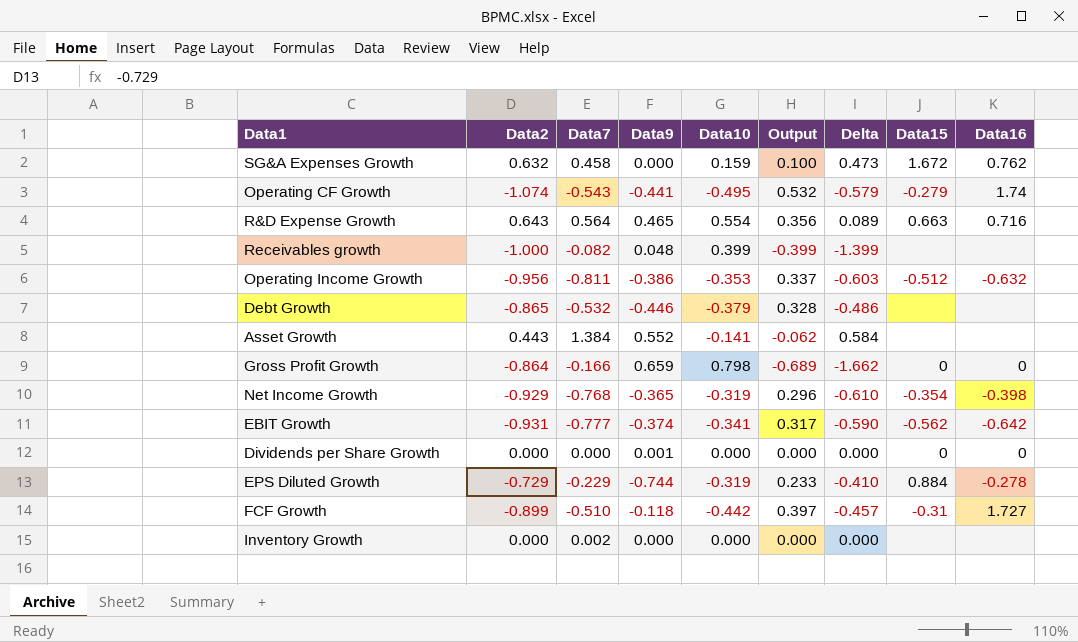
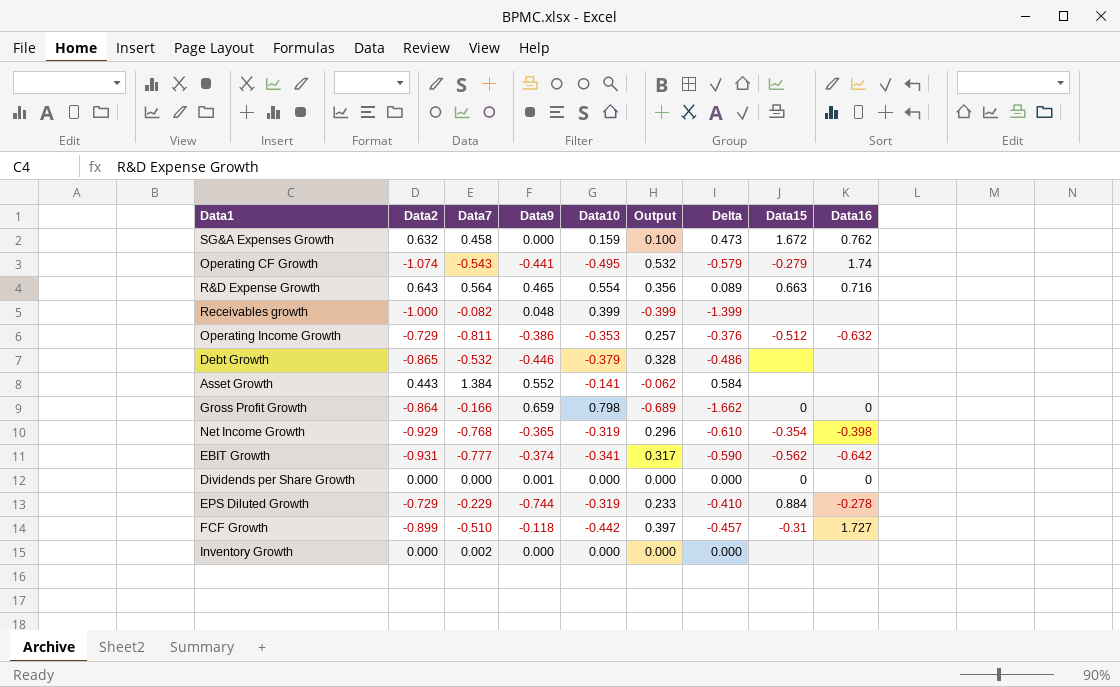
Operating Income Growth | Data2: -0.956 -> -0.729
Operating Income Growth | Output: 0.337 -> 0.257
Operating Income Growth | Delta: -0.603 -> -0.376

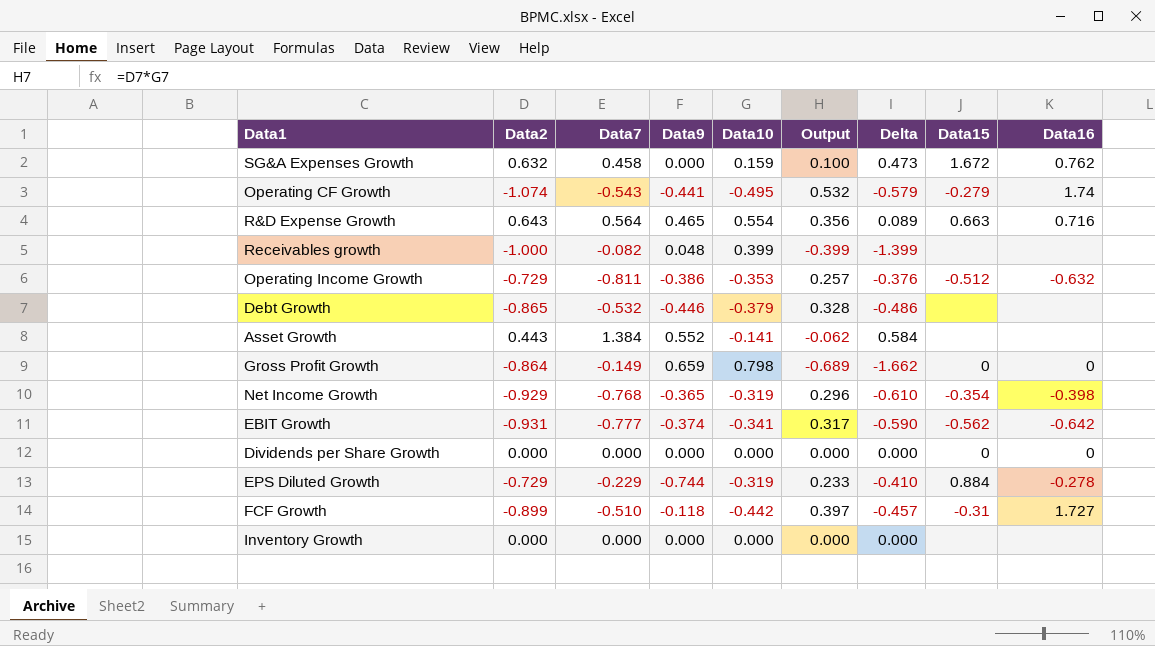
Gross Profit Growth | Data7: -0.166 -> -0.149
Dividends per Share Growth | Data9: 0.001 -> 0.000
Inventory Growth | Data7: 0.002 -> 0.000

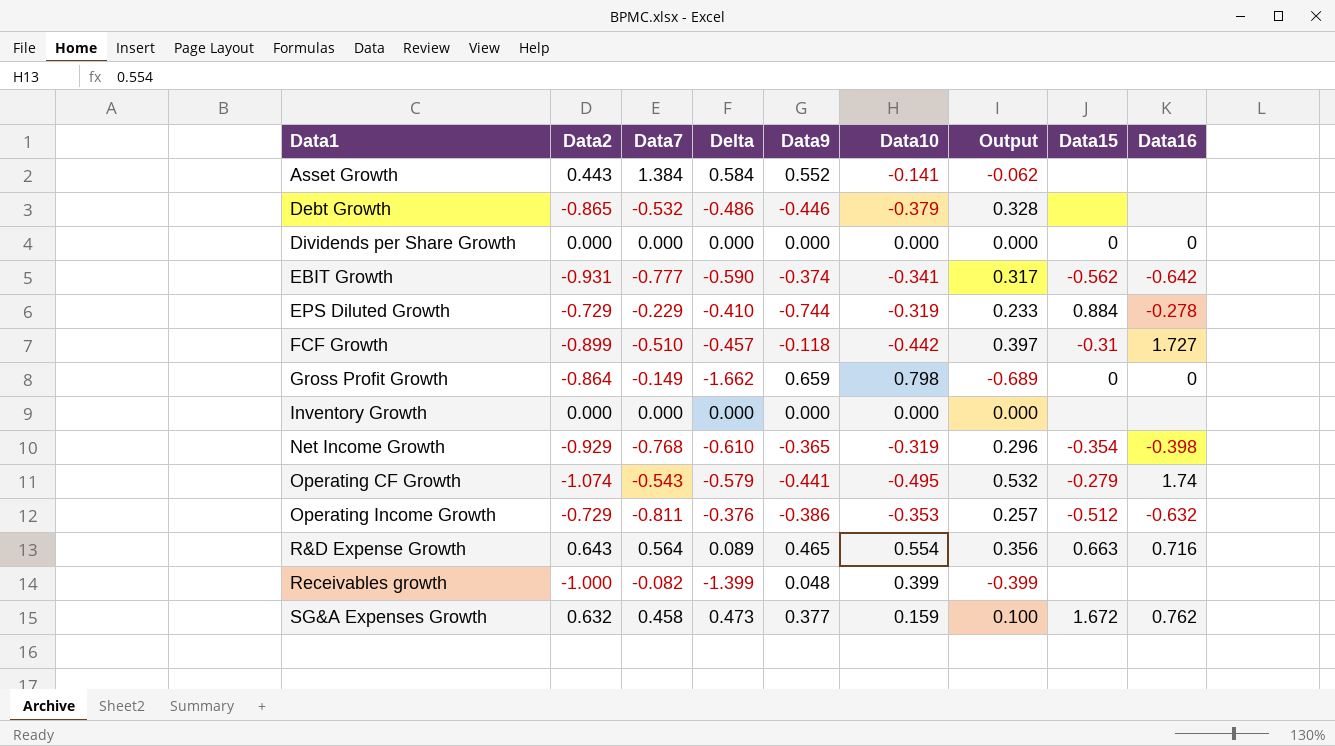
row order: none -> Data1 ascending
column Delta | position: 7 -> 4
SG&A Expenses Growth | Data9: 0.000 -> 0.377

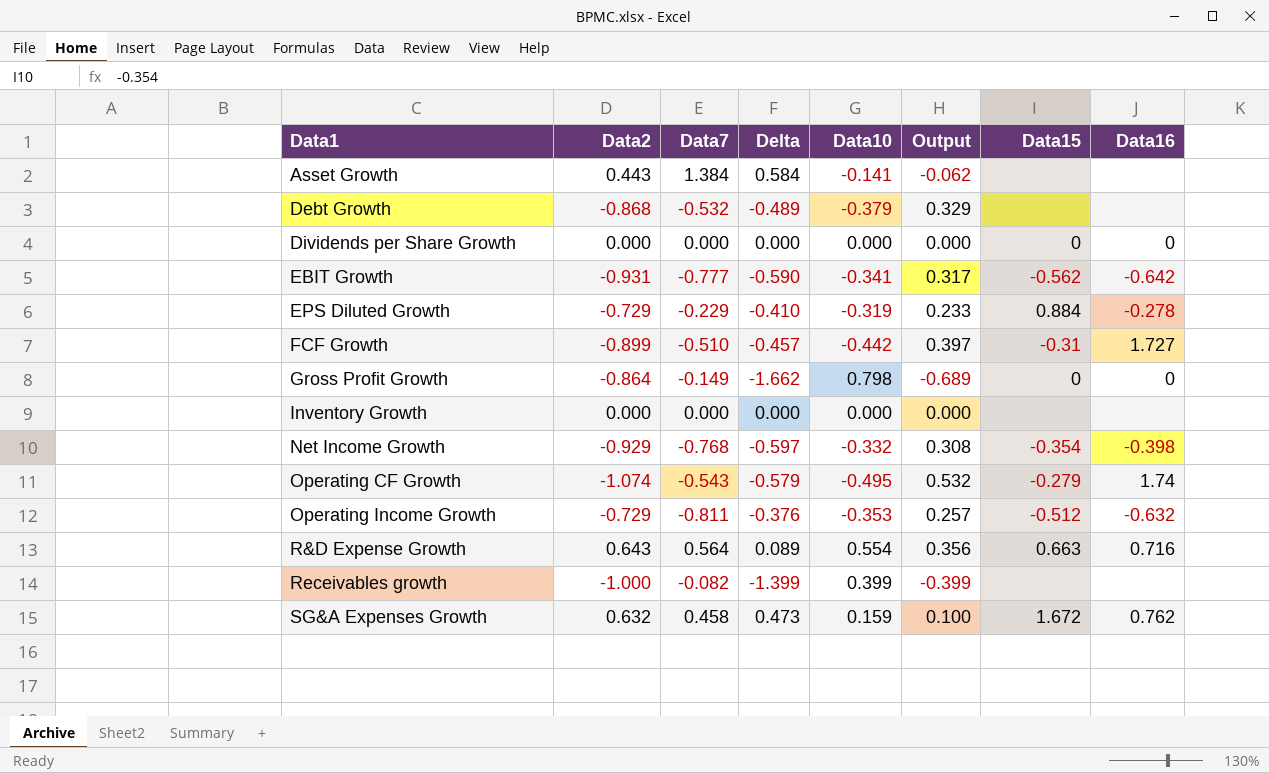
column Data9 | position: 5 -> none
Debt Growth | Data2: -0.865 -> -0.868
Debt Growth | Delta: -0.486 -> -0.489
Debt Growth | Output: 0.328 -> 0.329
Net Income Growth | Delta: -0.610 -> -0.597
Net Income Growth | Data10: -0.319 -> -0.332
Net Income Growth | Output: 0.296 -> 0.308

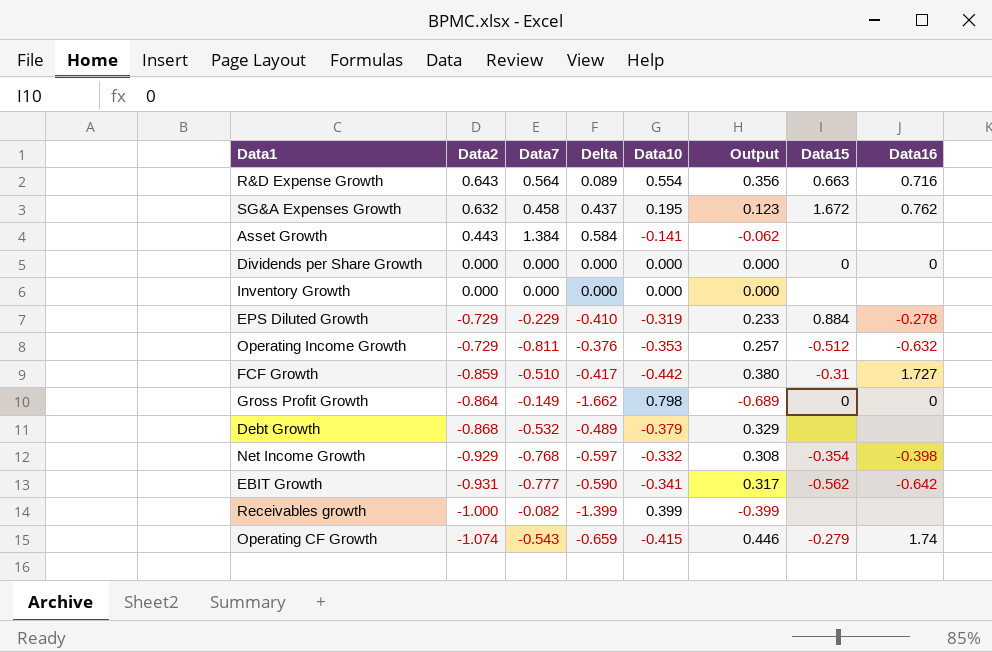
row order: Data1 ascending -> Data2 descending
SG&A Expenses Growth | Delta: 0.473 -> 0.437
SG&A Expenses Growth | Data10: 0.159 -> 0.195
SG&A Expenses Growth | Output: 0.100 -> 0.123
FCF Growth | Data2: -0.899 -> -0.859
FCF Growth | Delta: -0.457 -> -0.417
FCF Growth | Output: 0.397 -> 0.380
Operating CF Growth | Delta: -0.579 -> -0.659
Operating CF Growth | Data10: -0.495 -> -0.415
Operating CF Growth | Output: 0.532 -> 0.446

